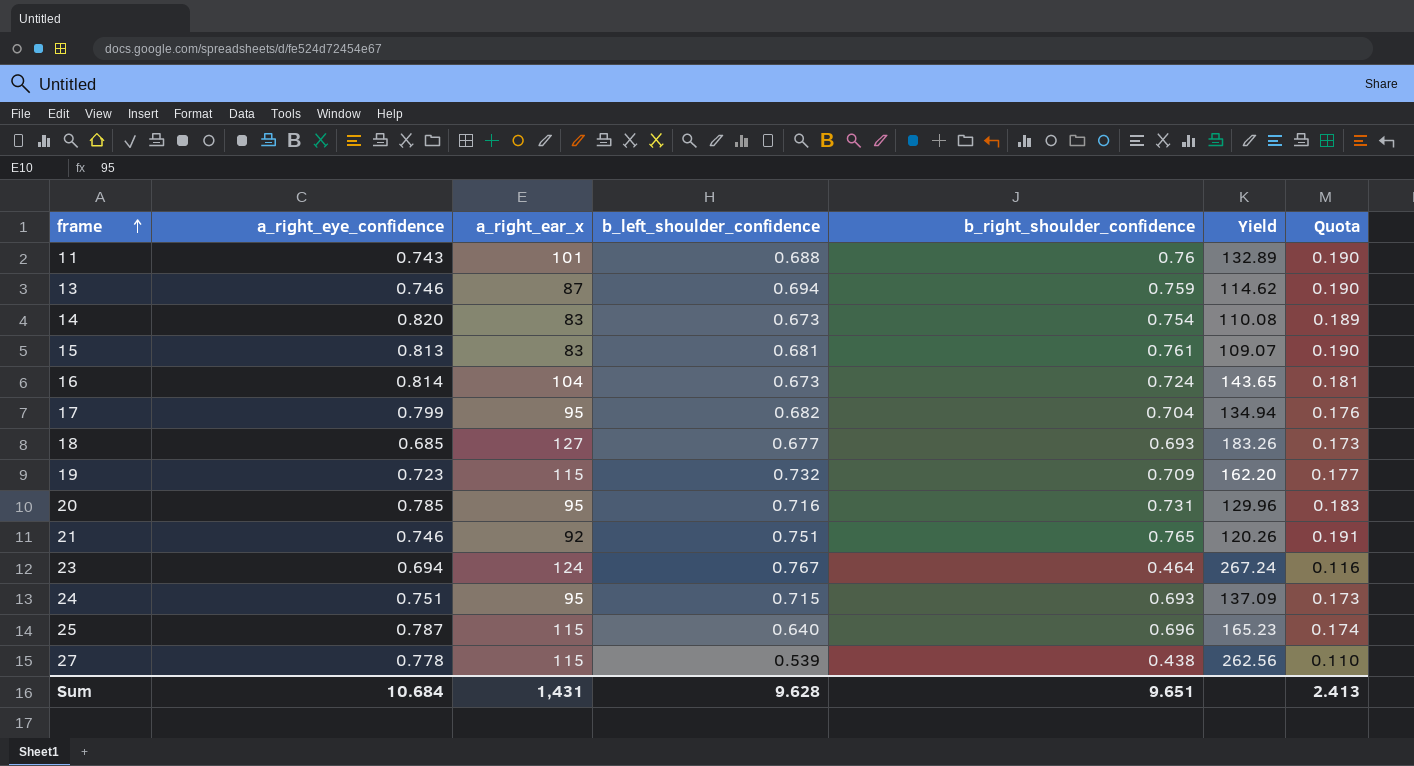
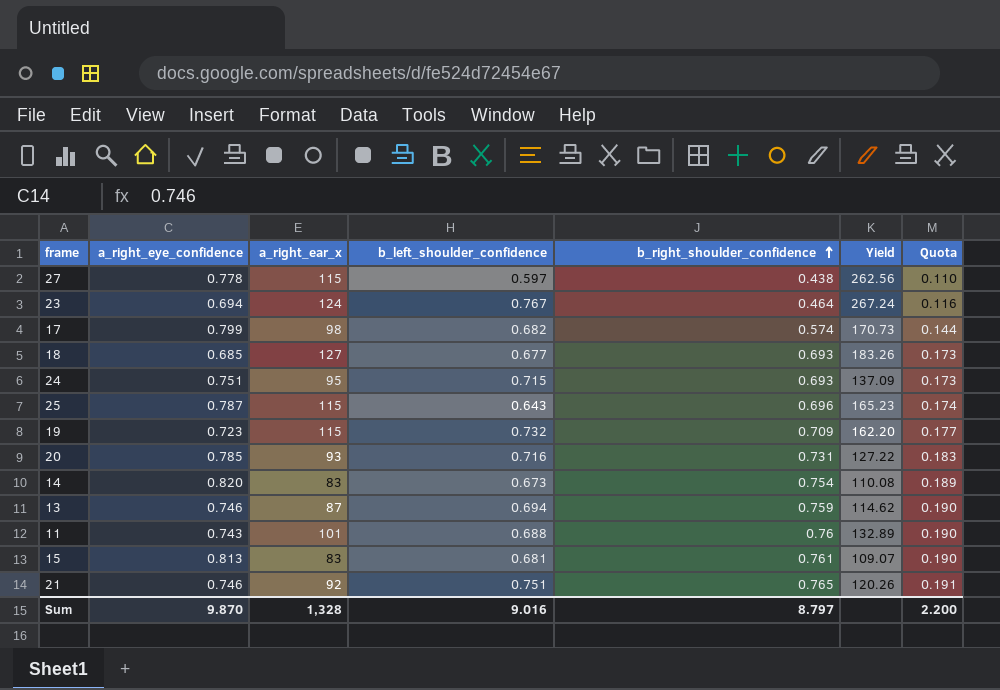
row order: frame ascending -> b_right_shoulder_confidence ascending
row 16: 0.814 | 104 | 0.673 | 0.724 | 143.65 | 0.181 -> none
27 | b_left_shoulder_confidence: 0.539 -> 0.597
17 | a_right_ear_x: 95 -> 98
17 | b_right_shoulder_confidence: 0.704 -> 0.574
17 | Yield: 134.94 -> 170.73
17 | Quota: 0.176 -> 0.144
25 | b_left_shoulder_confidence: 0.640 -> 0.643
20 | a_right_ear_x: 95 -> 93
20 | Yield: 129.96 -> 127.22
Sum | a_right_eye_confidence: 10.684 -> 9.870
Sum | a_right_ear_x: 1,431 -> 1,328
Sum | b_left_shoulder_confidence: 9.628 -> 9.016
Sum | b_right_shoulder_confidence: 9.651 -> 8.797
Sum | Quota: 2.413 -> 2.200

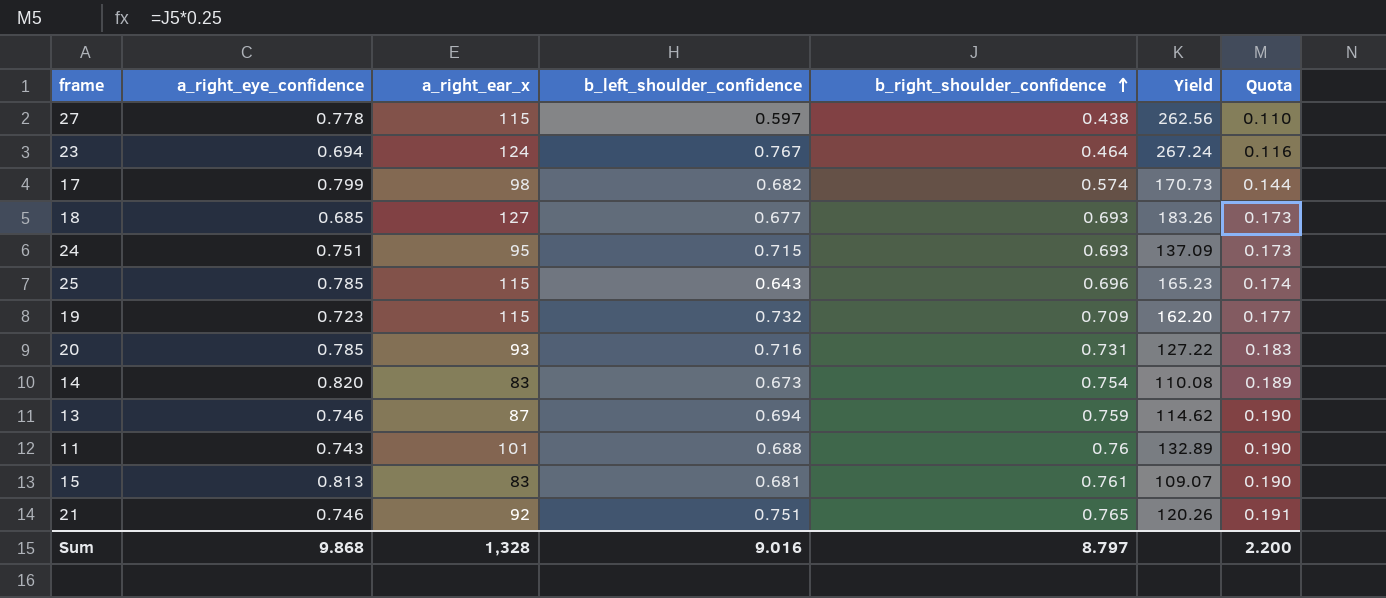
25 | a_right_eye_confidence: 0.787 -> 0.785
Sum | a_right_eye_confidence: 9.870 -> 9.868

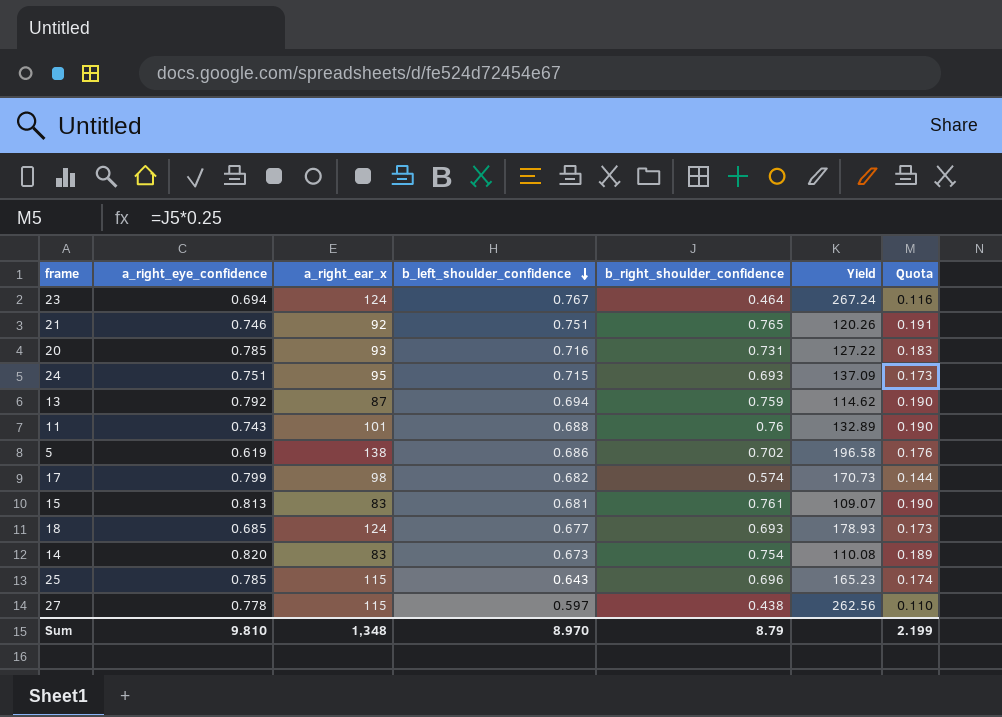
row order: b_right_shoulder_confidence ascending -> b_left_shoulder_confidence descending
row 19: 0.723 | 115 | 0.732 | 0.709 | 162.20 | 0.177 -> none
13 | a_right_eye_confidence: 0.746 -> 0.792
row 5: none -> 0.619 | 138 | 0.686 | 0.702 | 196.58 | 0.176
18 | a_right_ear_x: 127 -> 124
18 | Yield: 183.26 -> 178.93
Sum | a_right_eye_confidence: 9.868 -> 9.810
Sum | a_right_ear_x: 1,328 -> 1,348
Sum | b_left_shoulder_confidence: 9.016 -> 8.970
Sum | b_right_shoulder_confidence: 8.797 -> 8.79
Sum | Quota: 2.200 -> 2.199

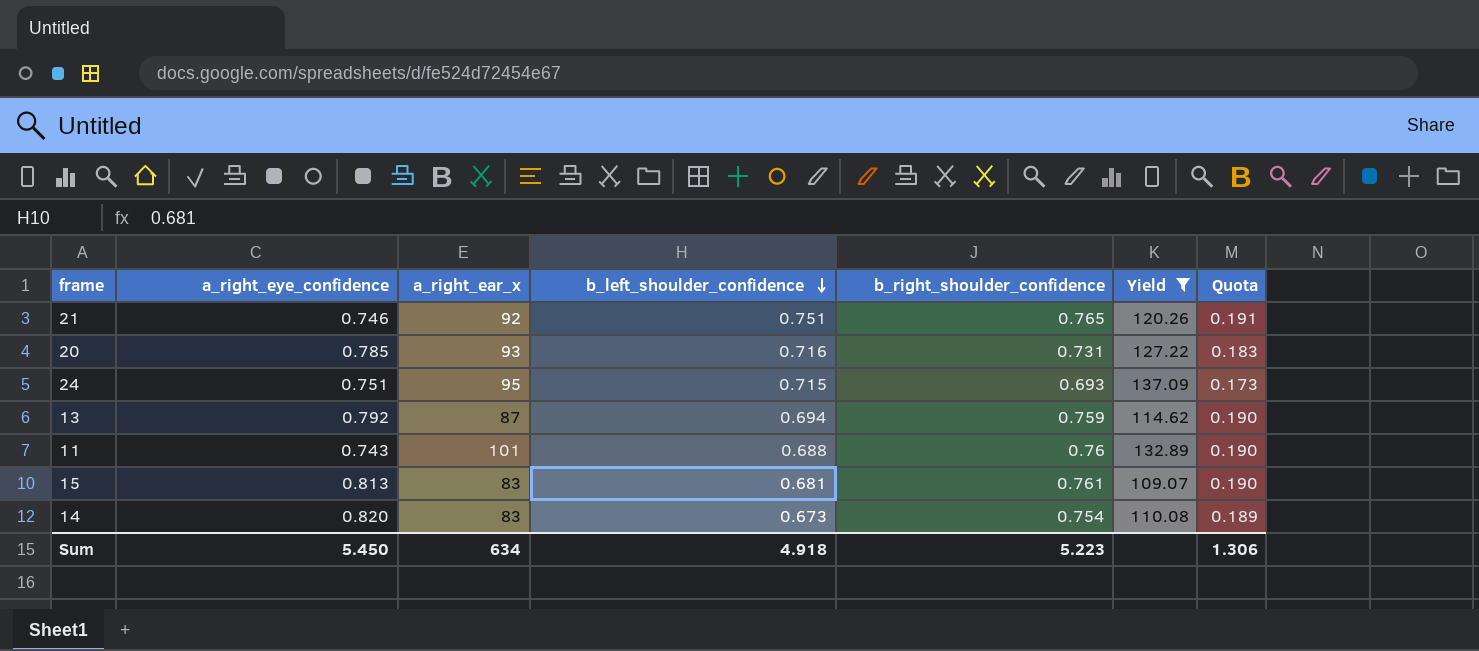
filter: none -> Yield <= 137.09
Sum | a_right_eye_confidence: 9.810 -> 5.450
Sum | a_right_ear_x: 1,348 -> 634
Sum | b_left_shoulder_confidence: 8.970 -> 4.918
Sum | b_right_shoulder_confidence: 8.79 -> 5.223
Sum | Quota: 2.199 -> 1.306

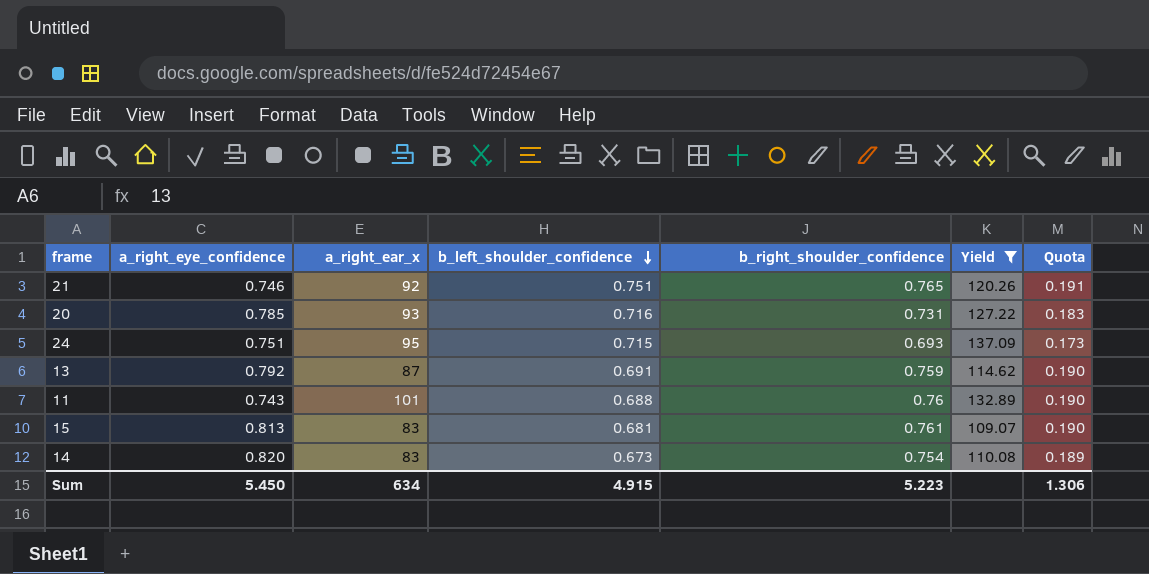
13 | b_left_shoulder_confidence: 0.694 -> 0.691
Sum | b_left_shoulder_confidence: 4.918 -> 4.915

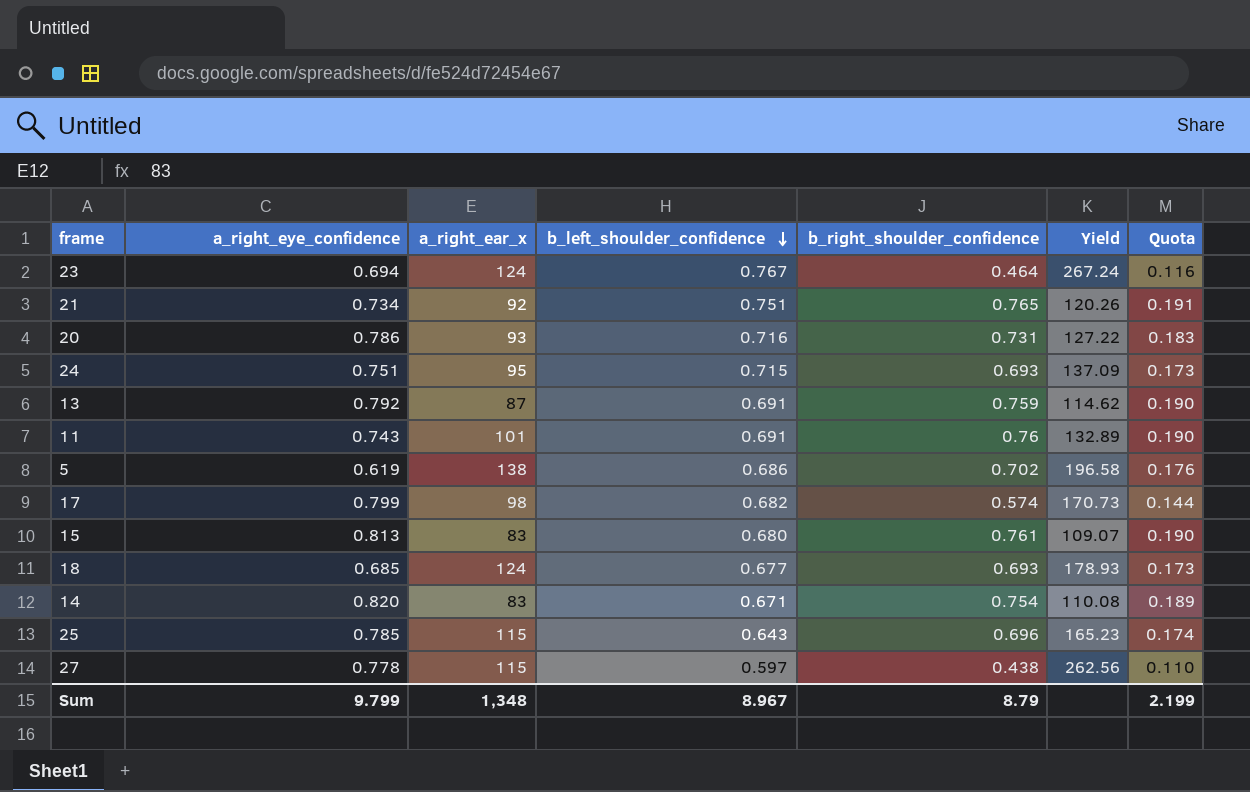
filter: Yield <= 137.09 -> none
21 | a_right_eye_confidence: 0.746 -> 0.734
20 | a_right_eye_confidence: 0.785 -> 0.786
11 | b_left_shoulder_confidence: 0.688 -> 0.691
15 | b_left_shoulder_confidence: 0.681 -> 0.680
14 | b_left_shoulder_confidence: 0.673 -> 0.671
Sum | a_right_eye_confidence: 5.450 -> 9.799
Sum | a_right_ear_x: 634 -> 1,348
Sum | b_left_shoulder_confidence: 4.915 -> 8.967
Sum | b_right_shoulder_confidence: 5.223 -> 8.79
Sum | Quota: 1.306 -> 2.199

